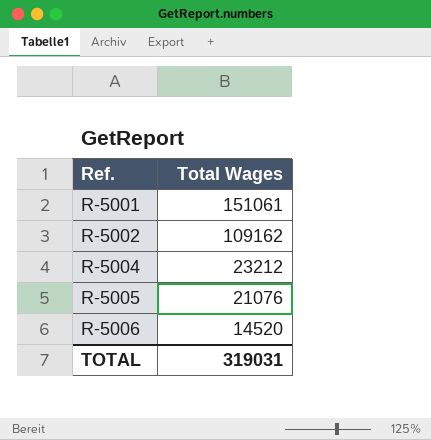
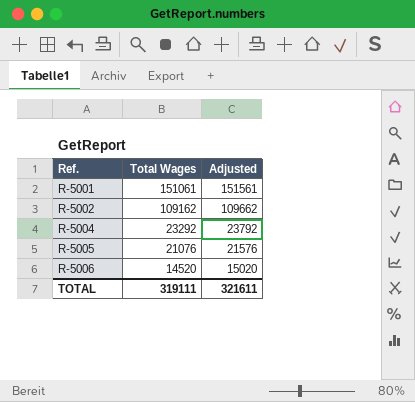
column Adjusted | formula: none -> [Total Wages] + 500
R-5004 | Total Wages: 23212 -> 23292
TOTAL | Total Wages: 319031 -> 319111

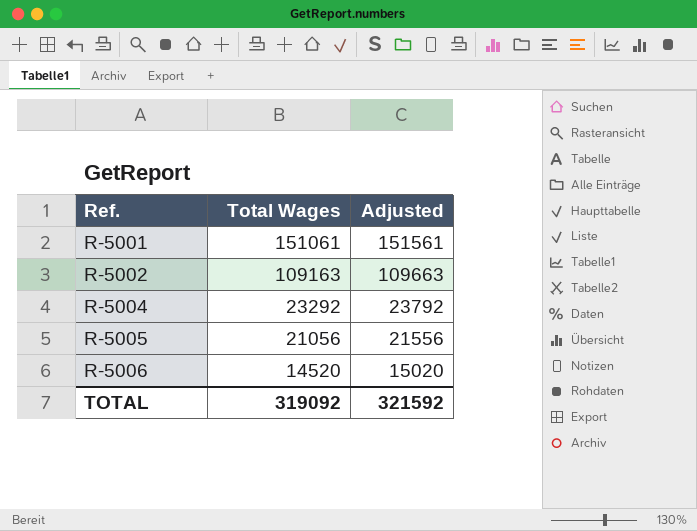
R-5002 | Total Wages: 109162 -> 109163
R-5002 | Adjusted: 109662 -> 109663
R-5005 | Total Wages: 21076 -> 21056
R-5005 | Adjusted: 21576 -> 21556
TOTAL | Total Wages: 319111 -> 319092
TOTAL | Adjusted: 321611 -> 321592

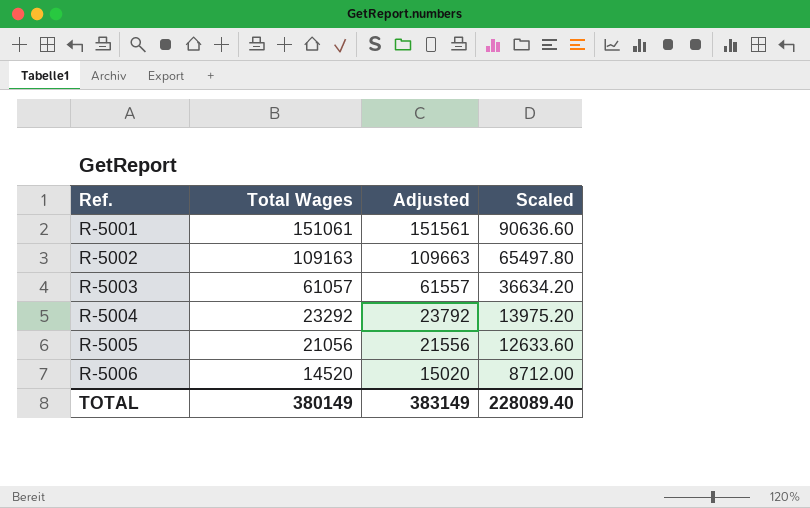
column Scaled | formula: none -> [Total Wages] * 0.6
row R-5003: none -> 61057 | 61557 | 36634.20
TOTAL | Total Wages: 319092 -> 380149
TOTAL | Adjusted: 321592 -> 383149

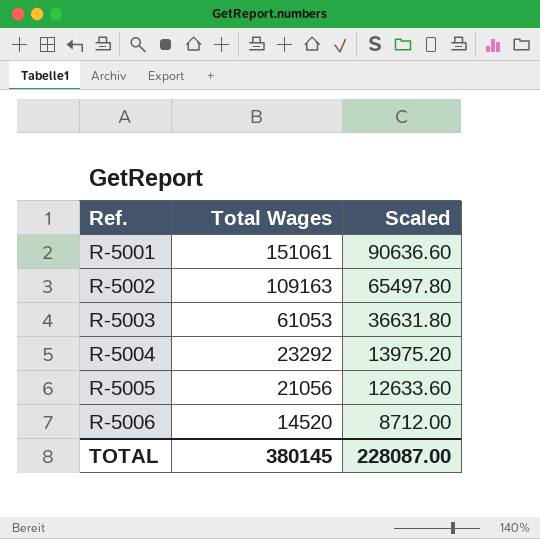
column Adjusted | formula: [Total Wages] + 500 -> none
R-5003 | Total Wages: 61057 -> 61053
R-5003 | Scaled: 36634.20 -> 36631.80
TOTAL | Total Wages: 380149 -> 380145
TOTAL | Scaled: 228089.40 -> 228087.00

